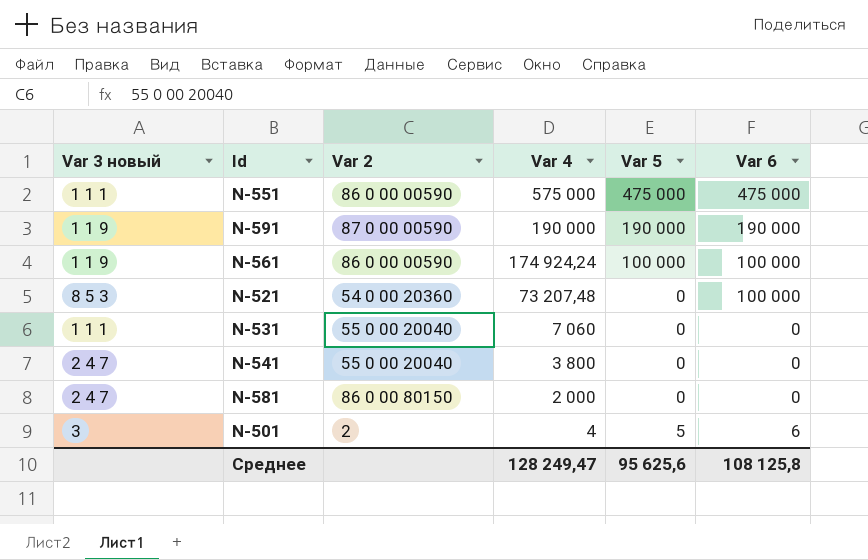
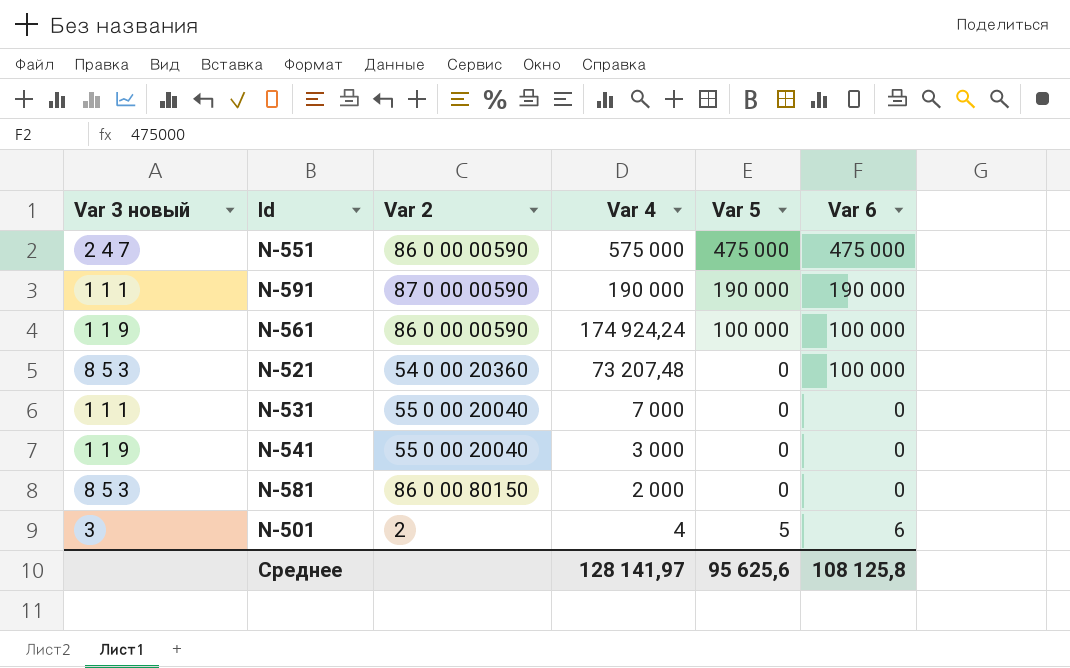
N-551 | Var 3 новый: 1 1 1 -> 2 4 7
N-591 | Var 3 новый: 1 1 9 -> 1 1 1
N-531 | Var 4: 7 060 -> 7 000
N-541 | Var 3 новый: 2 4 7 -> 1 1 9
N-541 | Var 4: 3 800 -> 3 000
N-581 | Var 3 новый: 2 4 7 -> 8 5 3
Среднее | Var 4: 128 249,47 -> 128 141,97

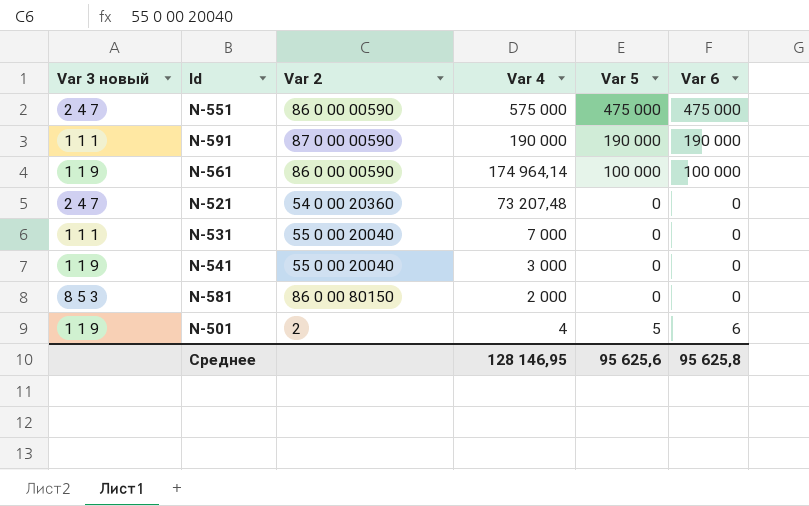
N-561 | Var 4: 174 924,24 -> 174 964,14
N-521 | Var 3 новый: 8 5 3 -> 2 4 7
N-521 | Var 6: 100 000 -> 0
N-501 | Var 3 новый: 3 -> 1 1 9
Среднее | Var 4: 128 141,97 -> 128 146,95
Среднее | Var 6: 108 125,8 -> 95 625,8

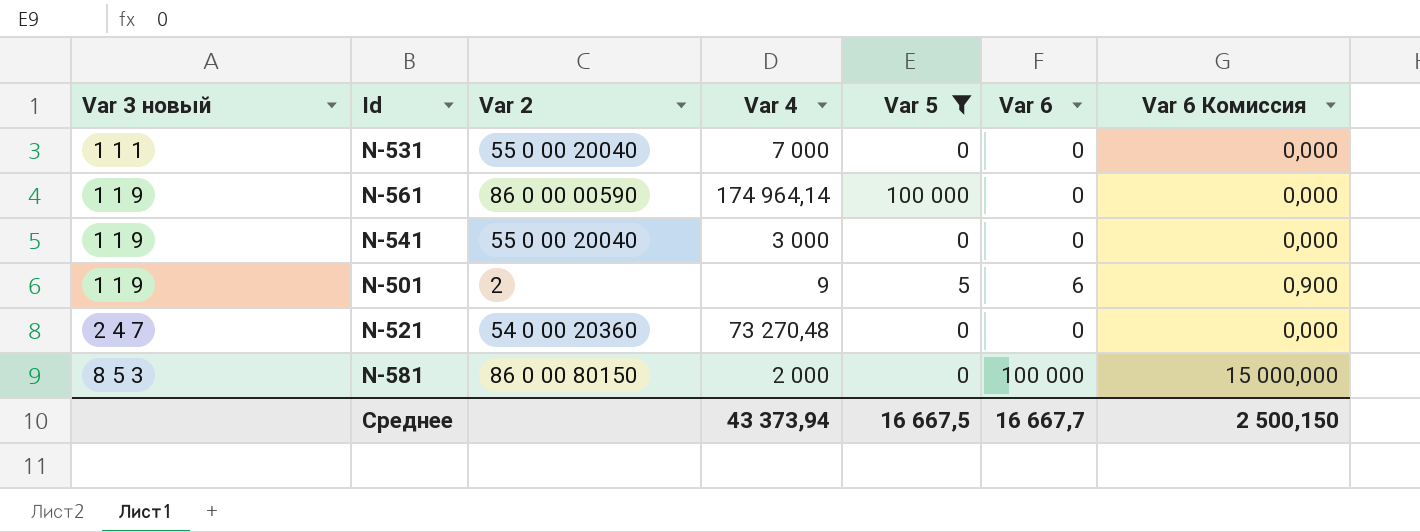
filter: none -> Var 5 <= 100 000
row order: Var 4 descending -> Var 3 новый ascending
column Var 6 Комиссия | formula: none -> [Var 6] * 0,15
N-561 | Var 6: 100 000 -> 0
N-501 | Var 4: 4 -> 9
N-521 | Var 4: 73 207,48 -> 73 270,48
N-581 | Var 6: 0 -> 100 000
Среднее | Var 4: 128 146,95 -> 43 373,94
Среднее | Var 5: 95 625,6 -> 16 667,5
Среднее | Var 6: 95 625,8 -> 16 667,7

